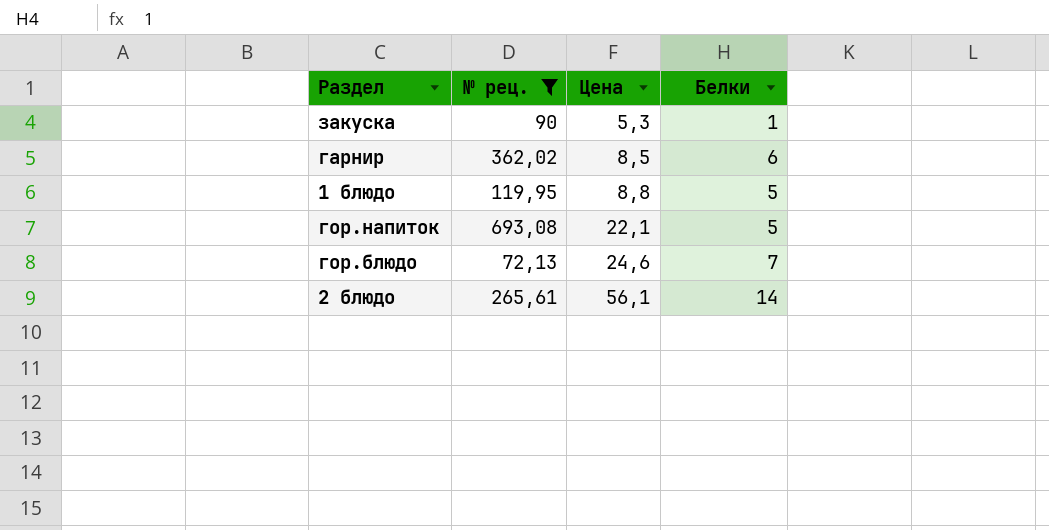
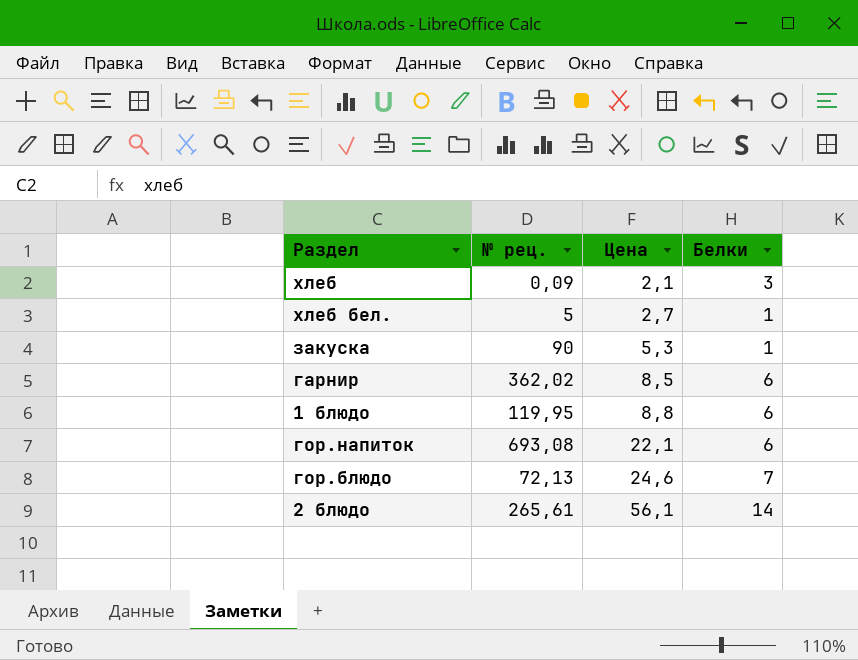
filter: № рец. >= 72,13 -> none
1 блюдо | Белки: 5 -> 6
гор.напиток | Белки: 5 -> 6

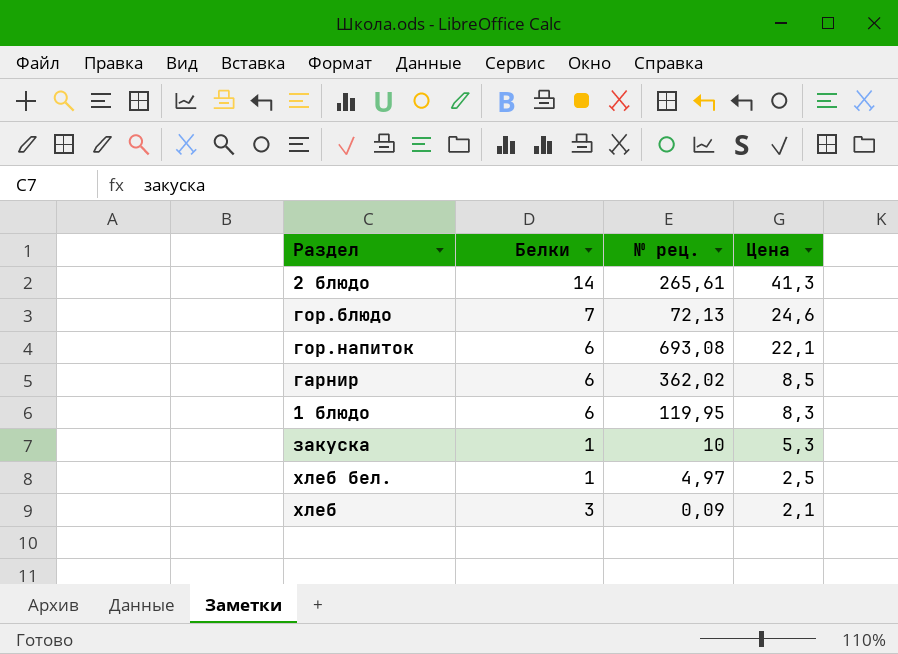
row order: Цена ascending -> Цена descending
column Белки | position: 4 -> 2
2 блюдо | Цена: 56,1 -> 41,3
1 блюдо | Цена: 8,8 -> 8,3
закуска | № рец.: 90 -> 10
хлеб бел. | № рец.: 5 -> 4,97
хлеб бел. | Цена: 2,7 -> 2,5

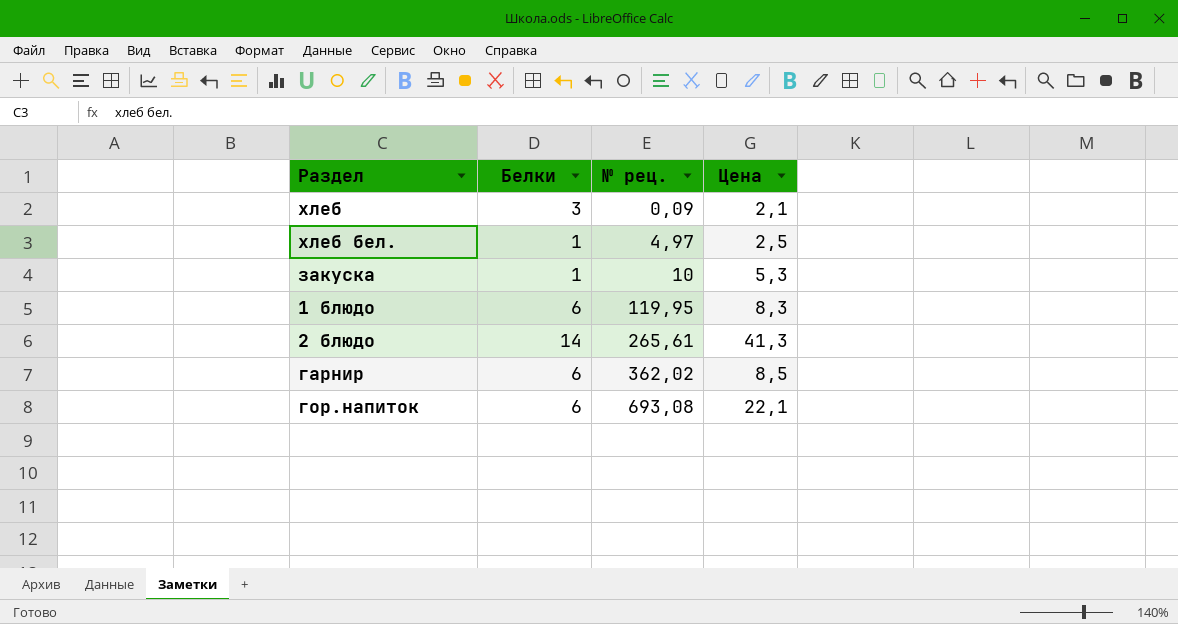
row order: Цена descending -> № рец. ascending
row гор.блюдо: 7 | 72,13 | 24,6 -> none

